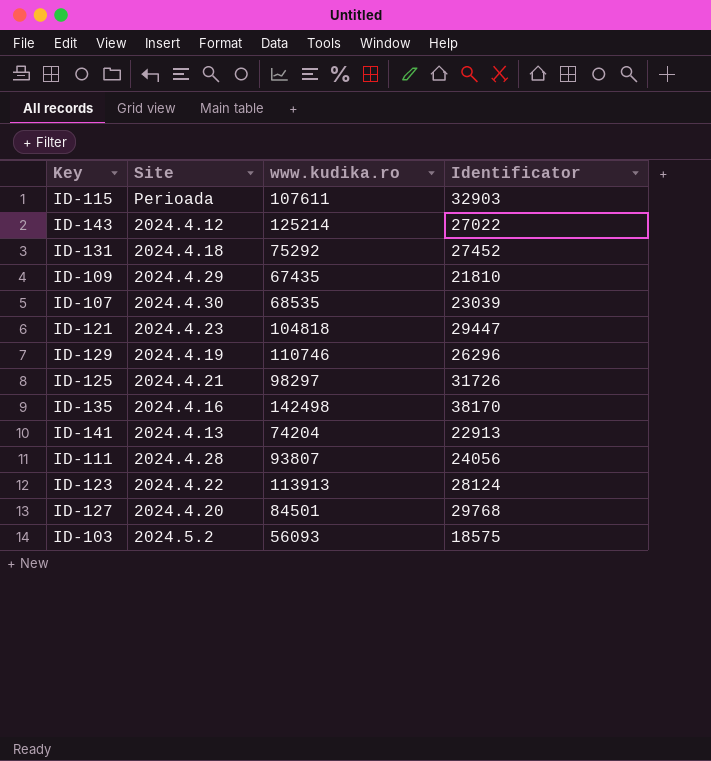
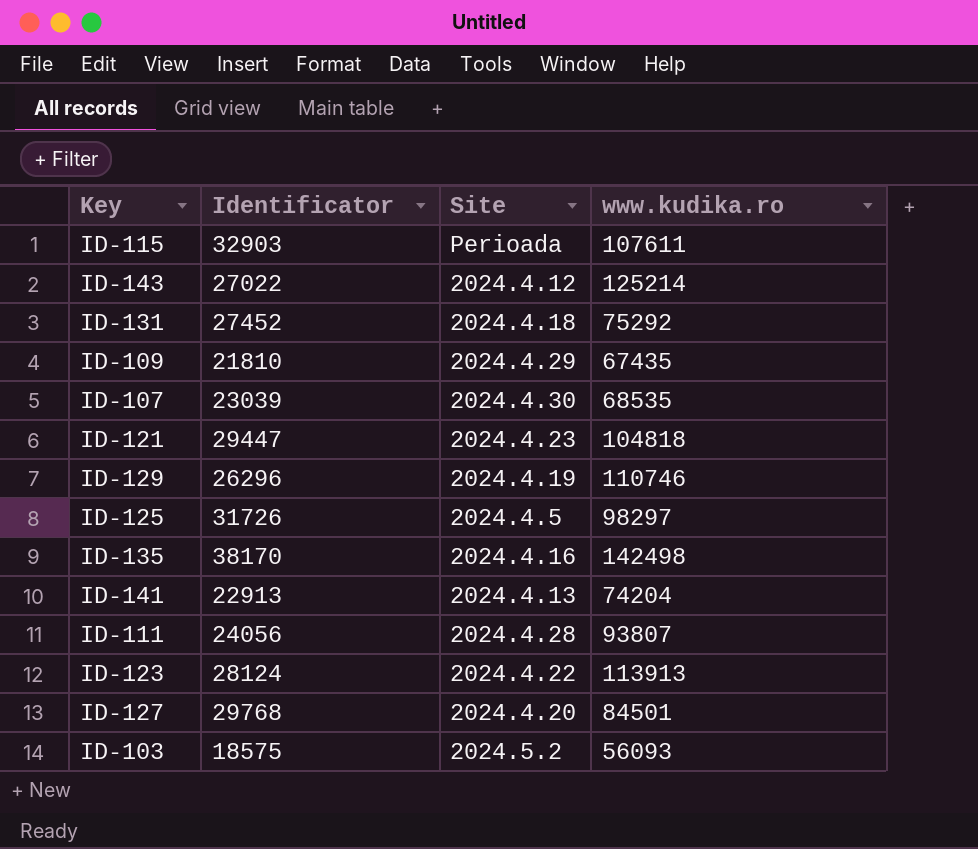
column Identificator | position: 4 -> 2
ID-125 | Site: 2024.4.21 -> 2024.4.5

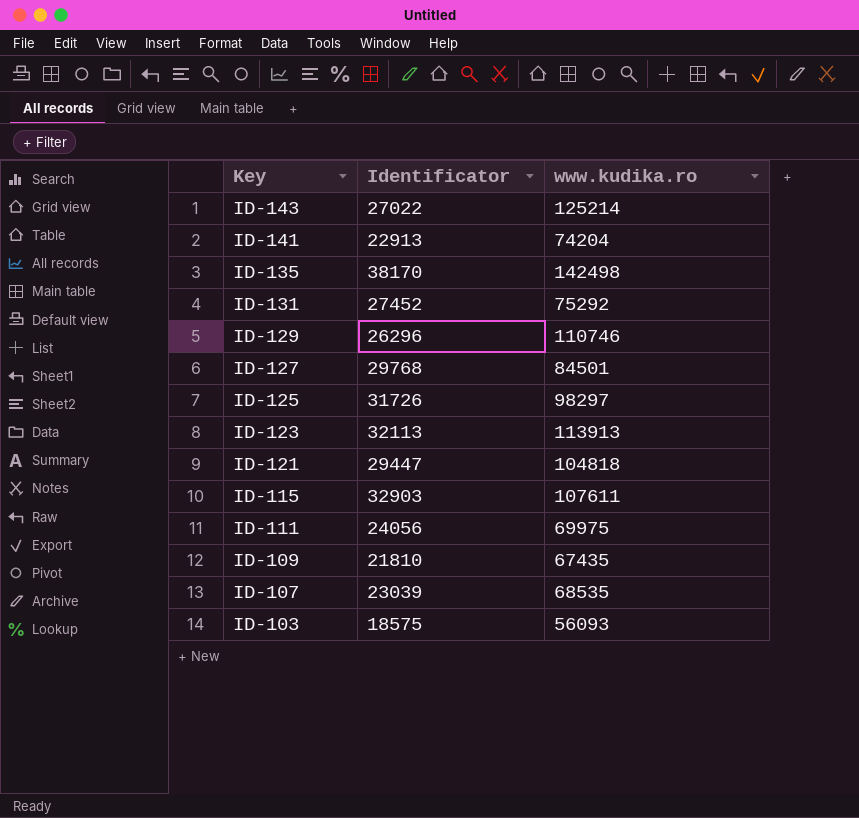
row order: none -> Key descending
column Site | position: 3 -> none
ID-123 | Identificator: 28124 -> 32113
ID-111 | www.kudika.ro: 93807 -> 69975

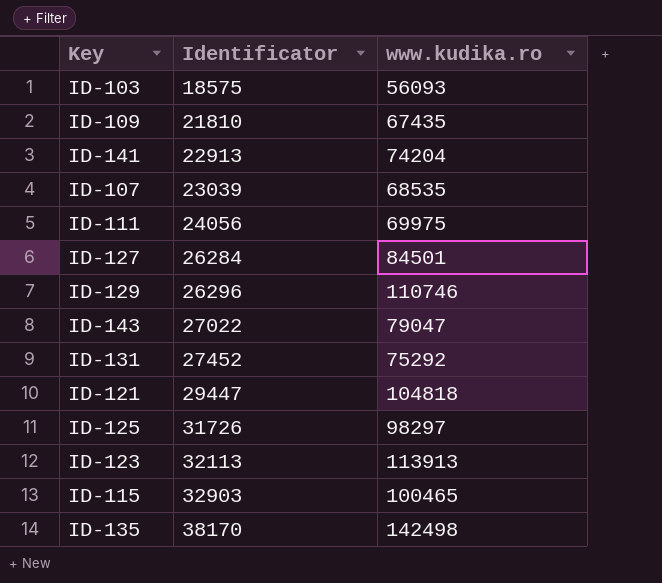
row order: Key descending -> Identificator ascending
ID-127 | Identificator: 29768 -> 26284
ID-143 | www.kudika.ro: 125214 -> 79047
ID-115 | www.kudika.ro: 107611 -> 100465

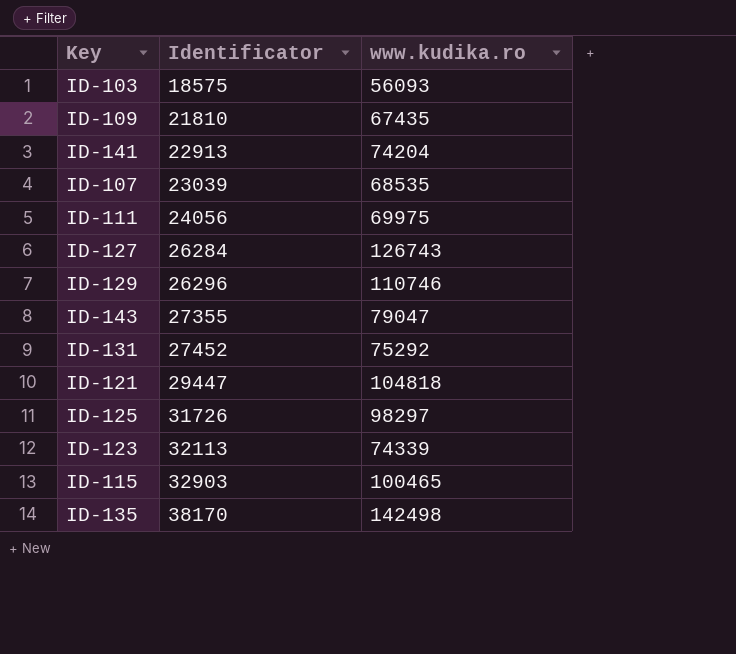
ID-127 | www.kudika.ro: 84501 -> 126743
ID-143 | Identificator: 27022 -> 27355
ID-123 | www.kudika.ro: 113913 -> 74339

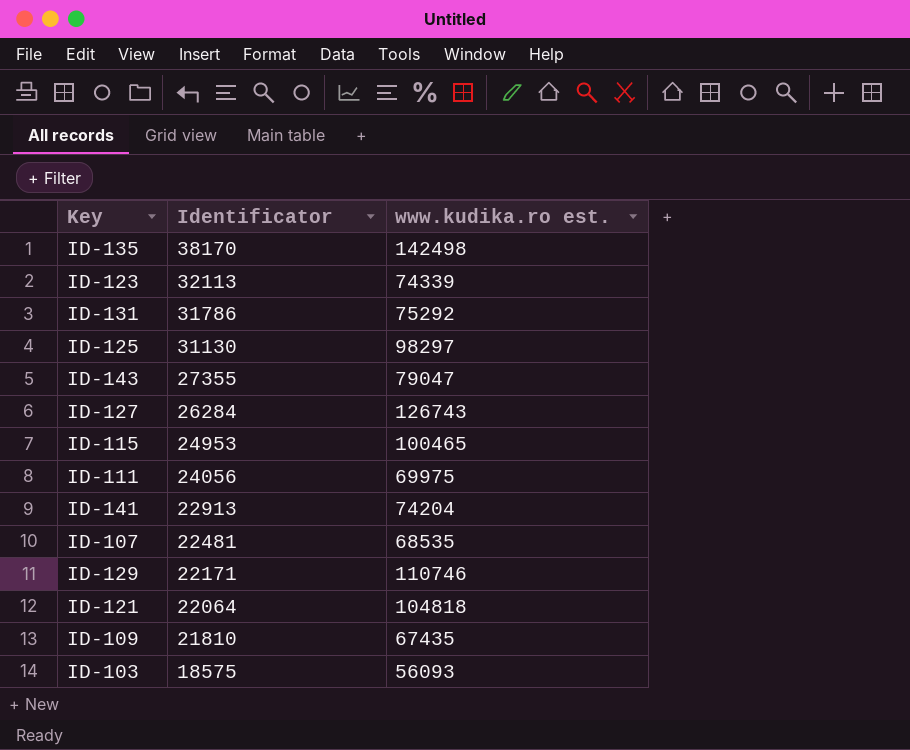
row order: Identificator ascending -> Identificator descending
column name: www.kudika.ro -> www.kudika.ro est.
ID-131 | Identificator: 27452 -> 31786
ID-125 | Identificator: 31726 -> 31130
ID-115 | Identificator: 32903 -> 24953
ID-107 | Identificator: 23039 -> 22481
ID-129 | Identificator: 26296 -> 22171
ID-121 | Identificator: 29447 -> 22064

